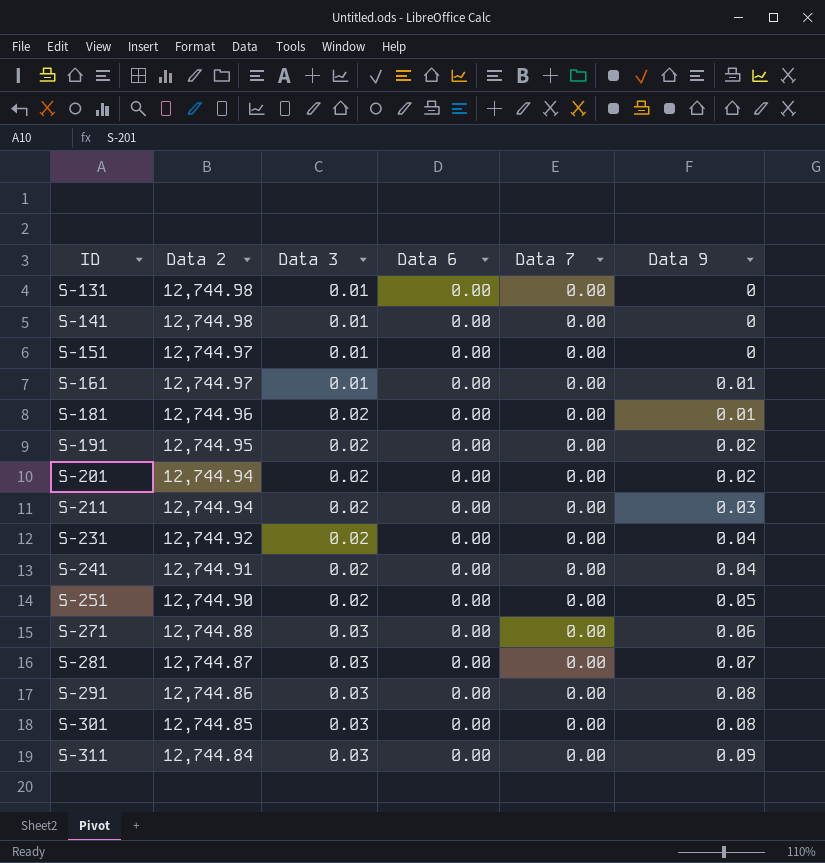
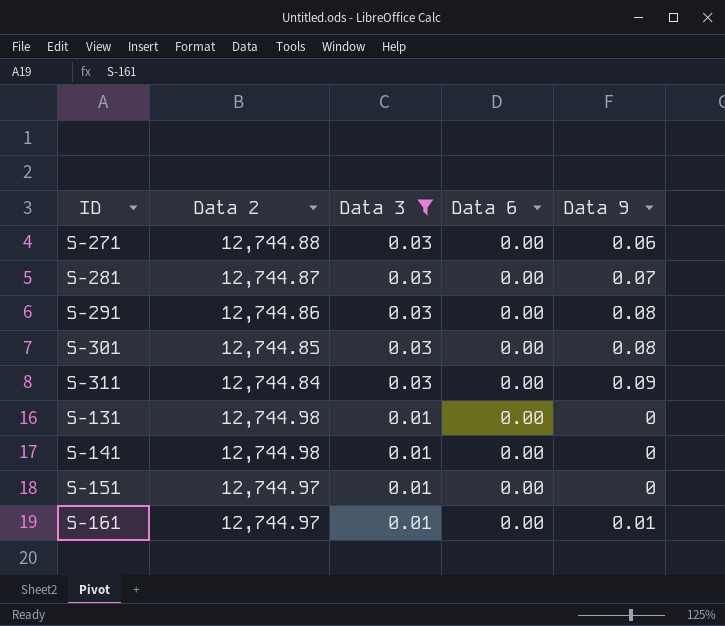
filter: none -> Data 3 != 0.02
row order: ID ascending -> Data 3 descending
column Data 7 | position: 5 -> none

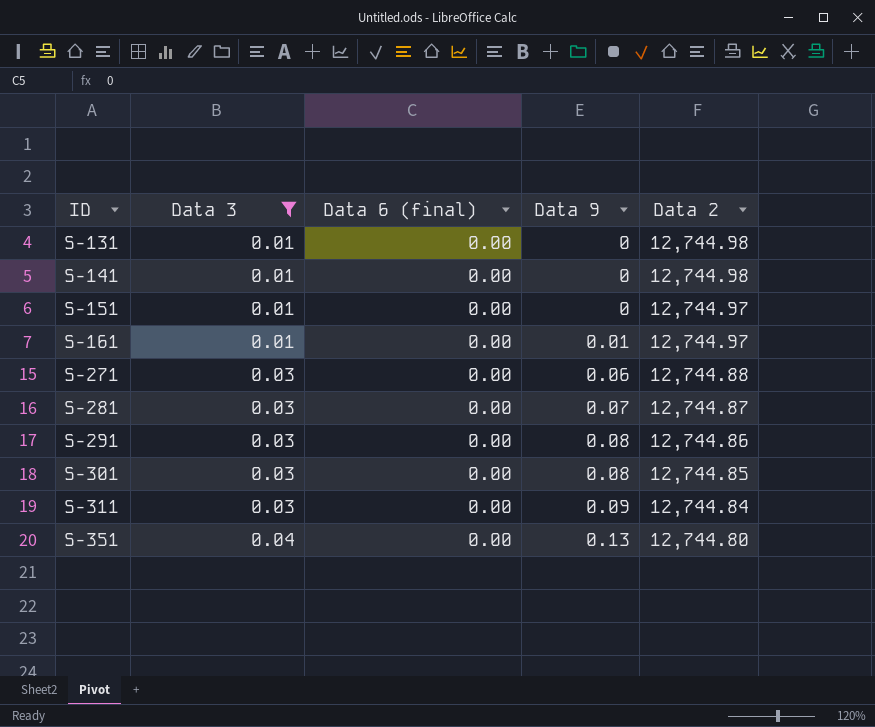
row order: Data 3 descending -> ID ascending
column name: Data 6 -> Data 6 (final)
column Data 2 | position: 2 -> 5
row S-351: none -> 0.04 | 0.00 | 0.13 | 12,744.80

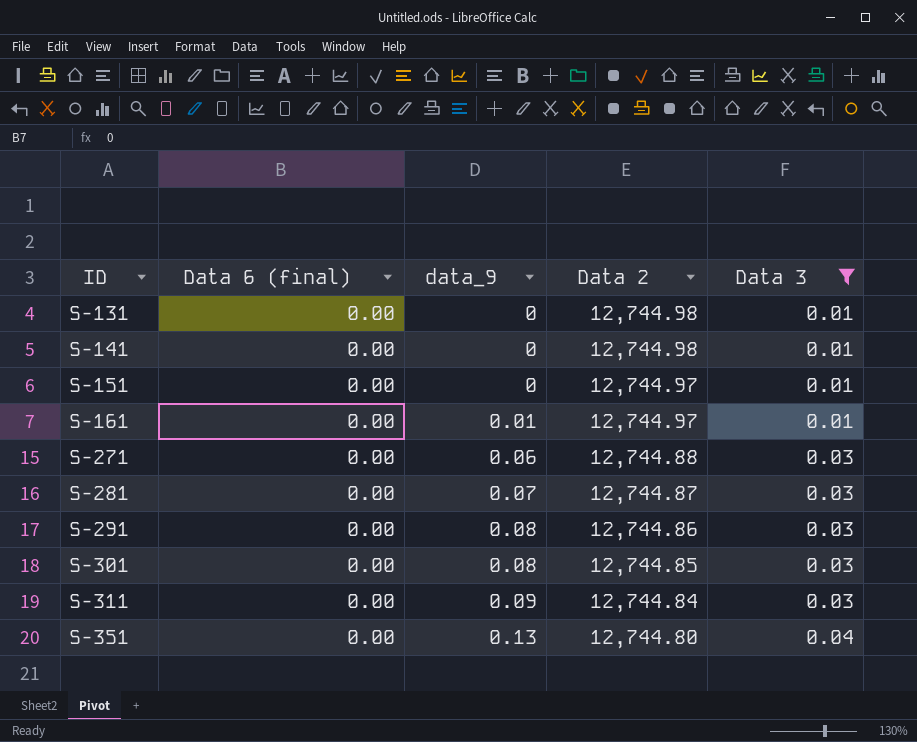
column name: Data 9 -> data_9
column Data 3 | position: 2 -> 5

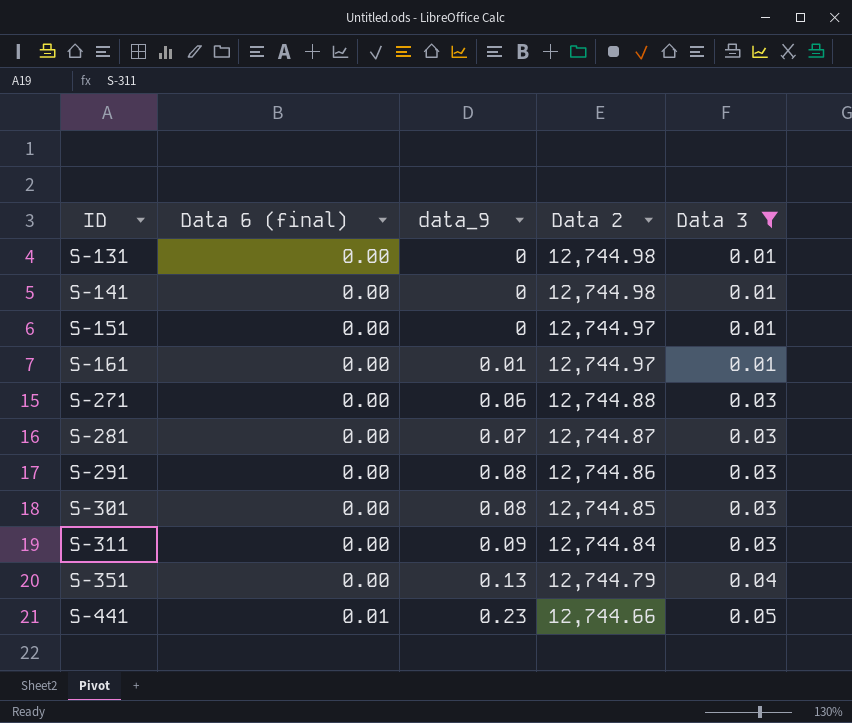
S-351 | Data 2: 12,744.80 -> 12,744.79
row S-441: none -> 0.01 | 0.23 | 12,744.66 | 0.05

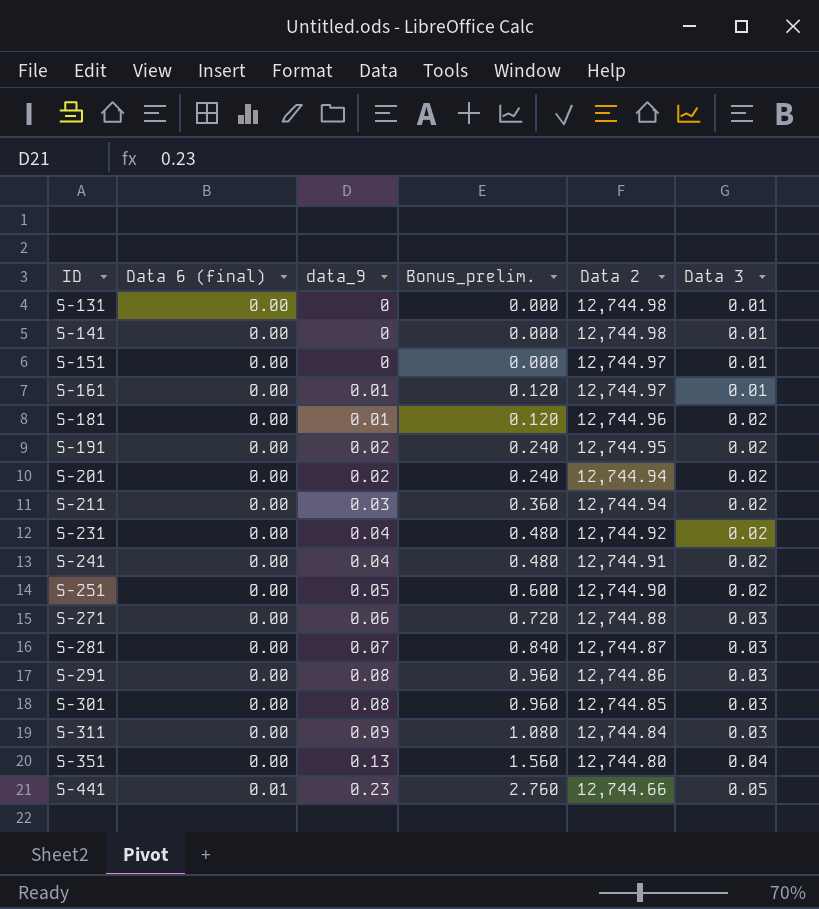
filter: Data 3 != 0.02 -> none
column Bonus_prelim. | formula: none -> [data_9] * 12
S-351 | Data 2: 12,744.79 -> 12,744.80

